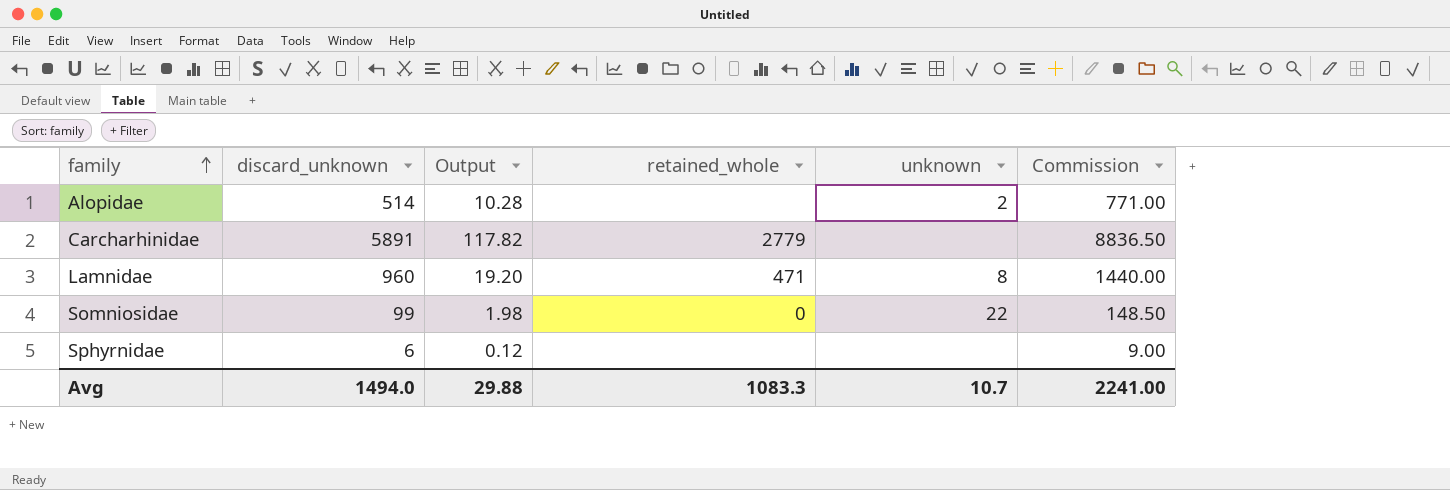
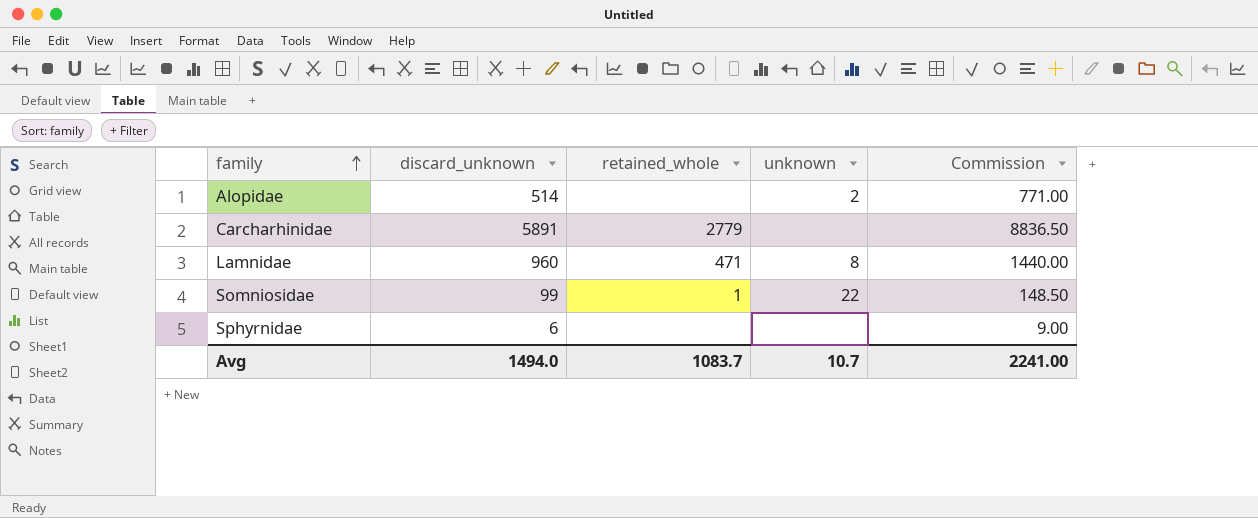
column Output | formula: [discard_unknown] * 0.02 -> none
Somniosidae | retained_whole: 0 -> 1
Avg | retained_whole: 1083.3 -> 1083.7

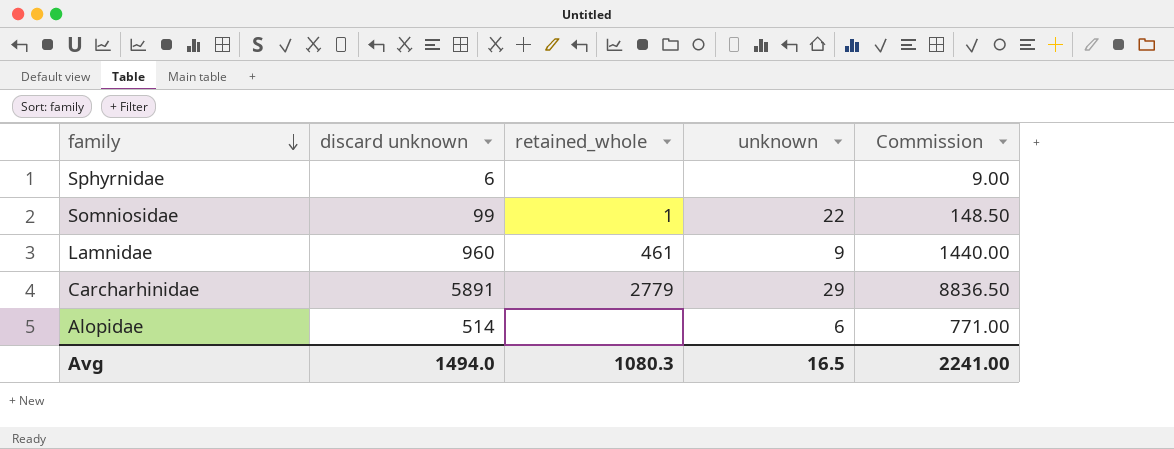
row order: family ascending -> family descending
column name: discard_unknown -> discard unknown
Lamnidae | retained_whole: 471 -> 461
Lamnidae | unknown: 8 -> 9
Carcharhinidae | unknown: none -> 29
Alopidae | unknown: 2 -> 6
Avg | retained_whole: 1083.7 -> 1080.3
Avg | unknown: 10.7 -> 16.5

